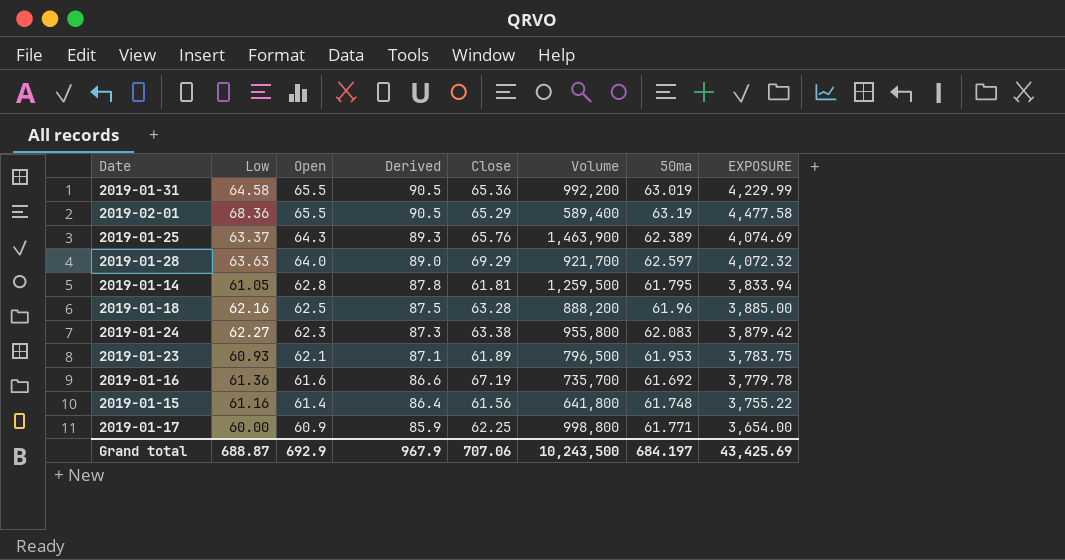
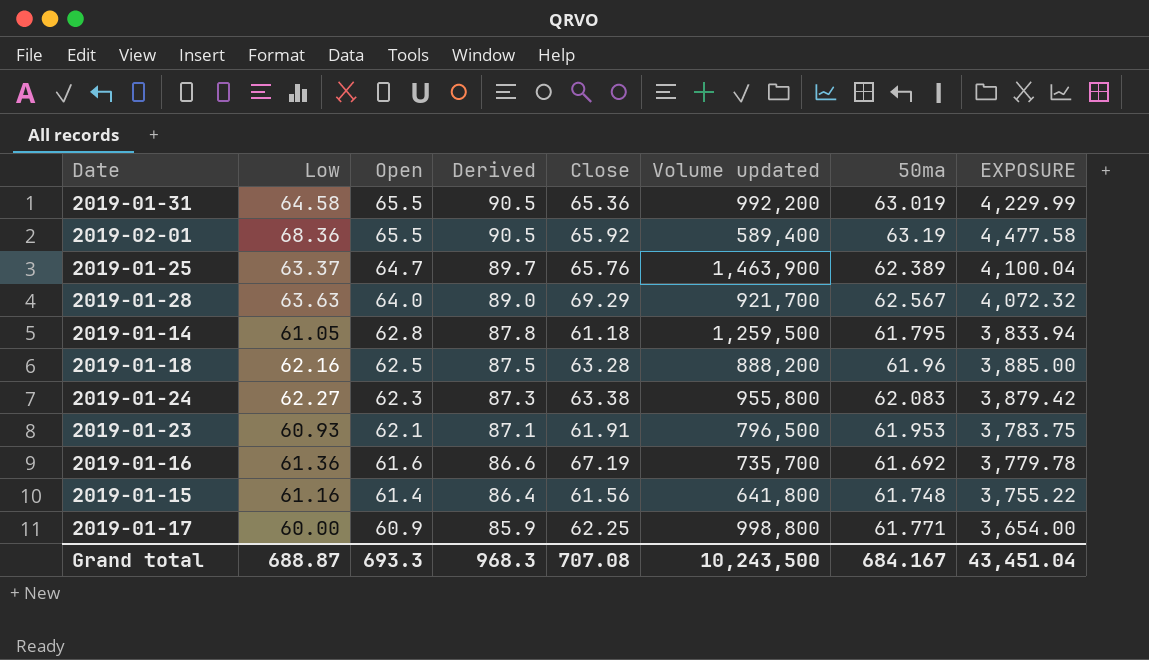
column name: Volume -> Volume updated
2019-02-01 | Close: 65.29 -> 65.92
2019-01-25 | Open: 64.3 -> 64.7
2019-01-25 | Derived: 89.3 -> 89.7
2019-01-25 | EXPOSURE: 4,074.69 -> 4,100.04
2019-01-28 | 50ma: 62.597 -> 62.567
2019-01-14 | Close: 61.81 -> 61.18
2019-01-23 | Close: 61.89 -> 61.91
Grand total | Open: 692.9 -> 693.3
Grand total | Derived: 967.9 -> 968.3
Grand total | Close: 707.06 -> 707.08
Grand total | 50ma: 684.197 -> 684.167
Grand total | EXPOSURE: 43,425.69 -> 43,451.04

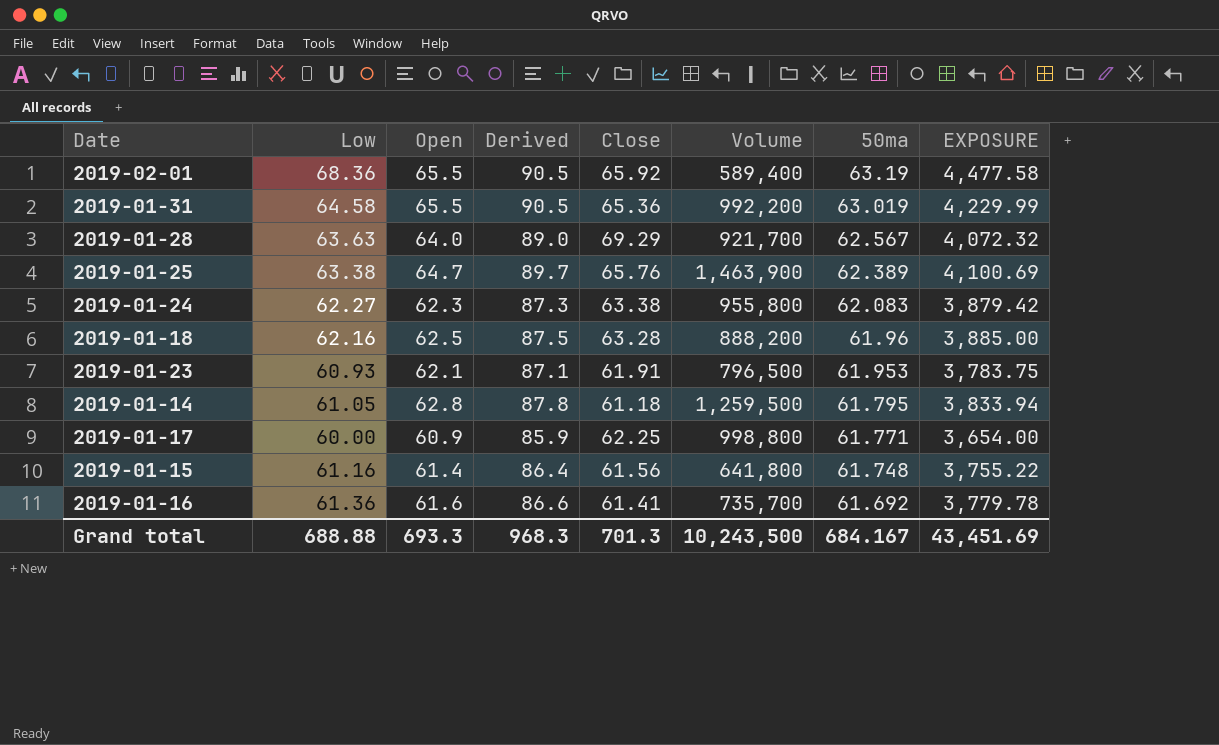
row order: Open descending -> 50ma descending
column name: Volume updated -> Volume
2019-01-25 | Low: 63.37 -> 63.38
2019-01-25 | EXPOSURE: 4,100.04 -> 4,100.69
2019-01-16 | Close: 67.19 -> 61.41
Grand total | Low: 688.87 -> 688.88
Grand total | Close: 707.08 -> 701.3
Grand total | EXPOSURE: 43,451.04 -> 43,451.69

